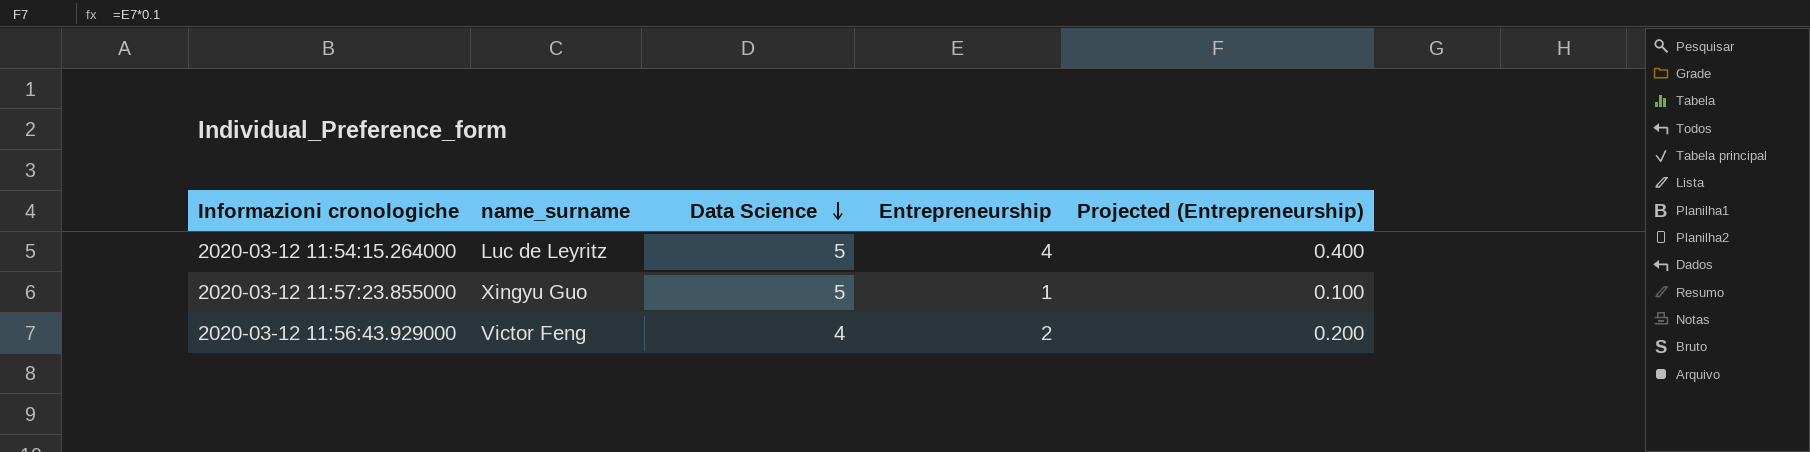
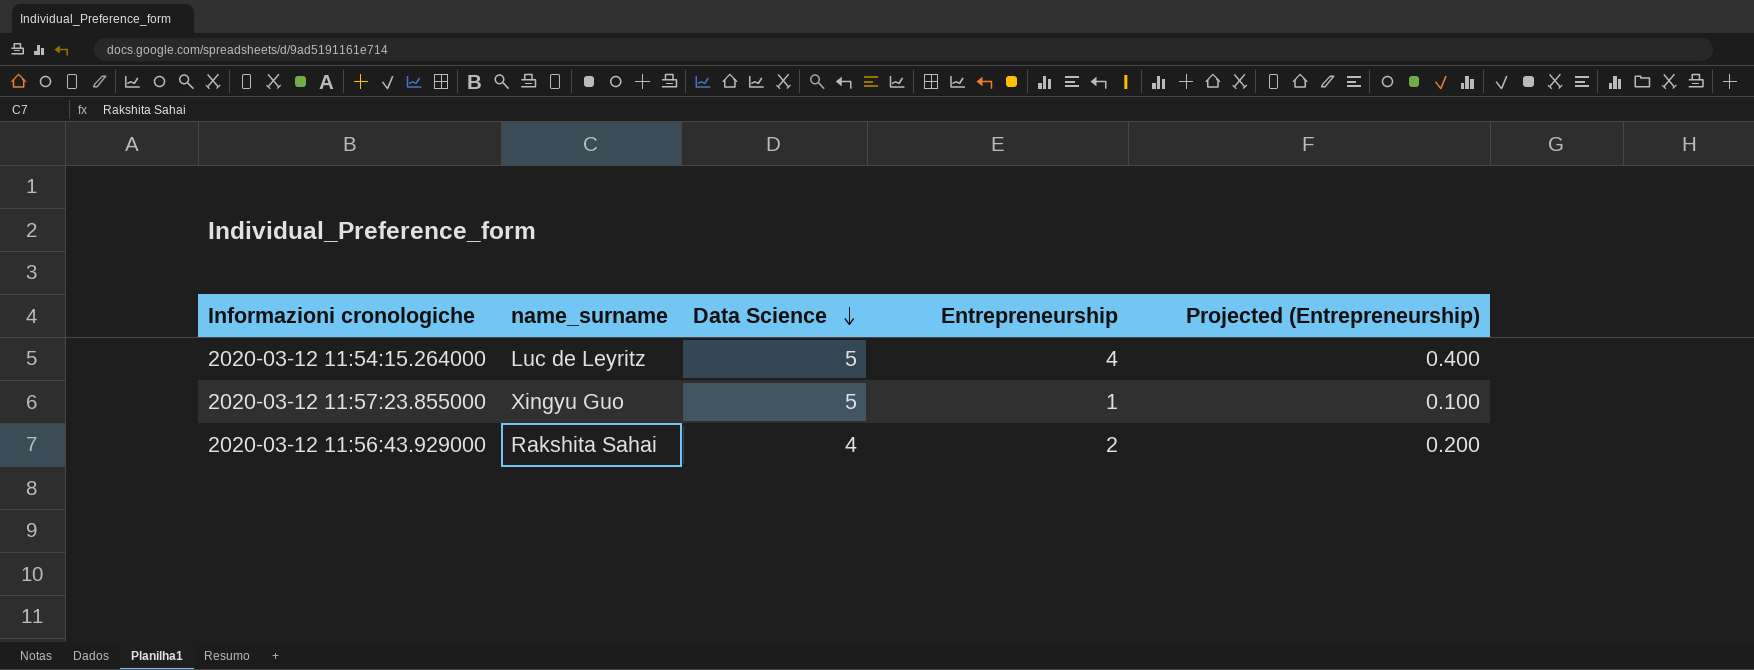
2020-03-12 11:56:43.929000 | name_surname: Victor Feng -> Rakshita Sahai

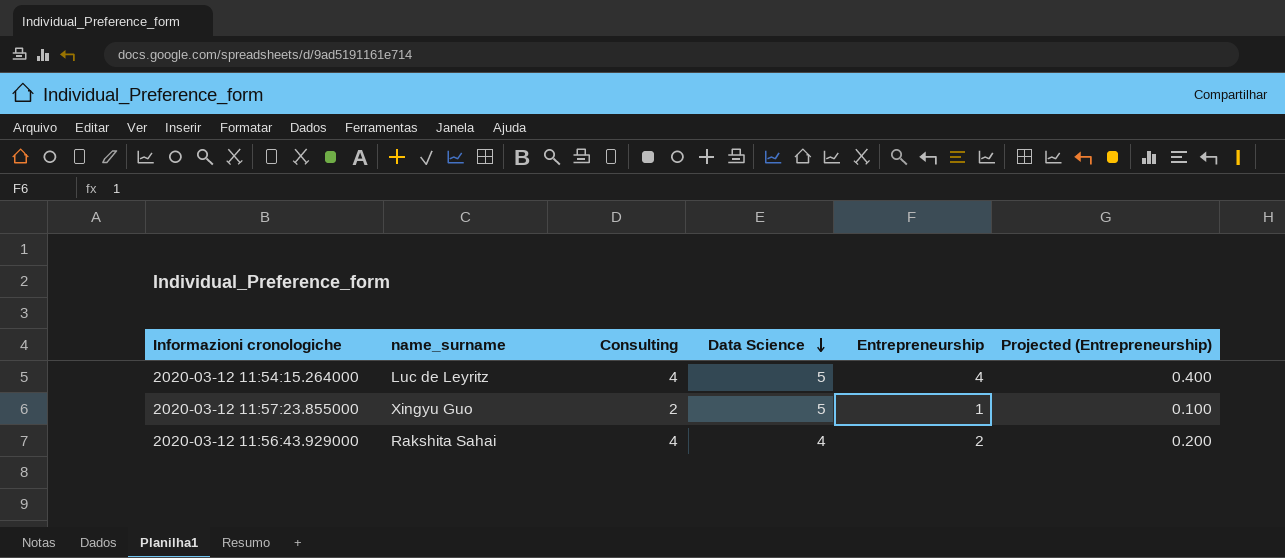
column Consulting | position: none -> 3

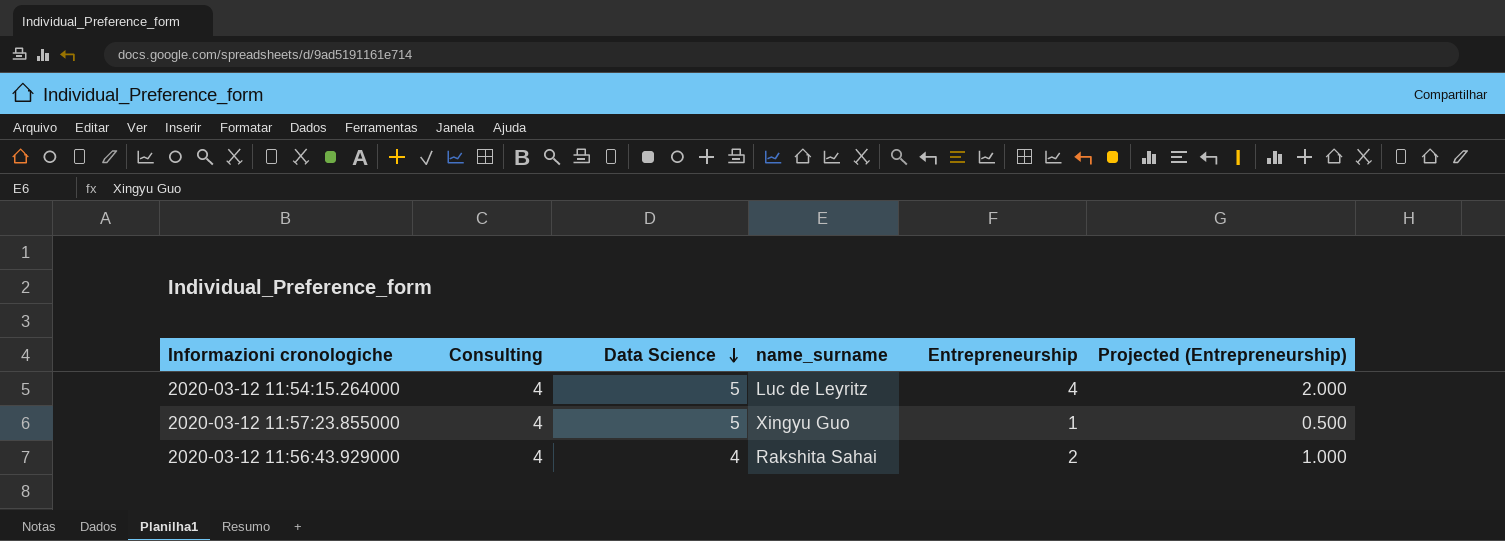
column name_surname | position: 2 -> 4
column Projected (Entrepreneurship) | formula: [Entrepreneurship] * 0.1 -> [Entrepreneurship] * 0.5
2020-03-12 11:57:23.855000 | Consulting: 2 -> 4

